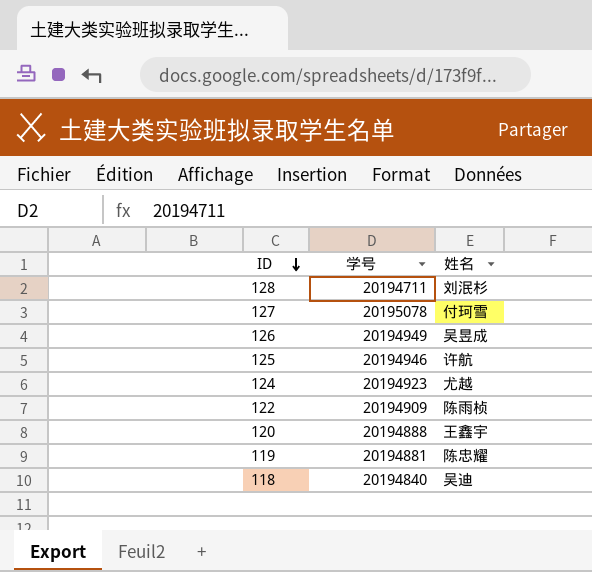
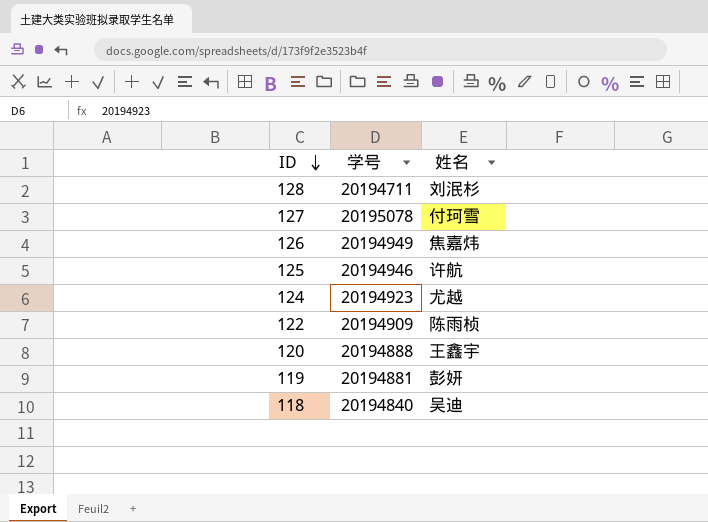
126 | 姓名: 吴昱成 -> 焦嘉炜
119 | 姓名: 陈忠耀 -> 彭妍

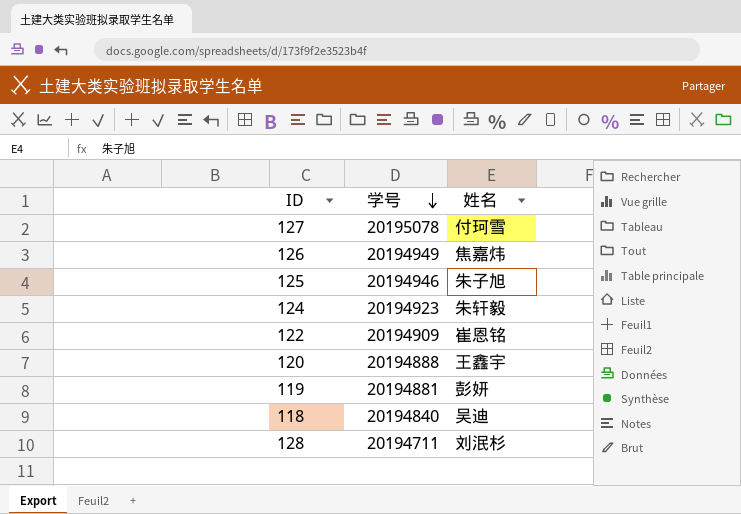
row order: ID descending -> 学号 descending
125 | 姓名: 许航 -> 朱子旭
124 | 姓名: 尤越 -> 朱轩毅
122 | 姓名: 陈雨桢 -> 崔恩铭

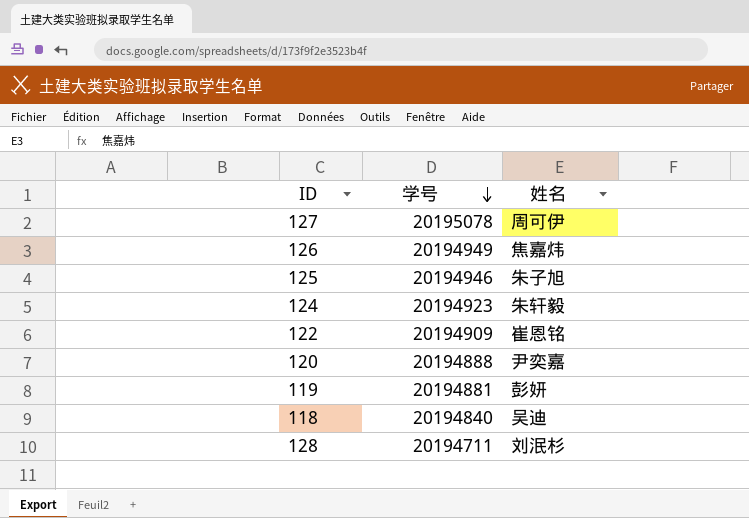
127 | 姓名: 付珂雪 -> 周可伊
120 | 姓名: 王鑫宇 -> 尹奕嘉

